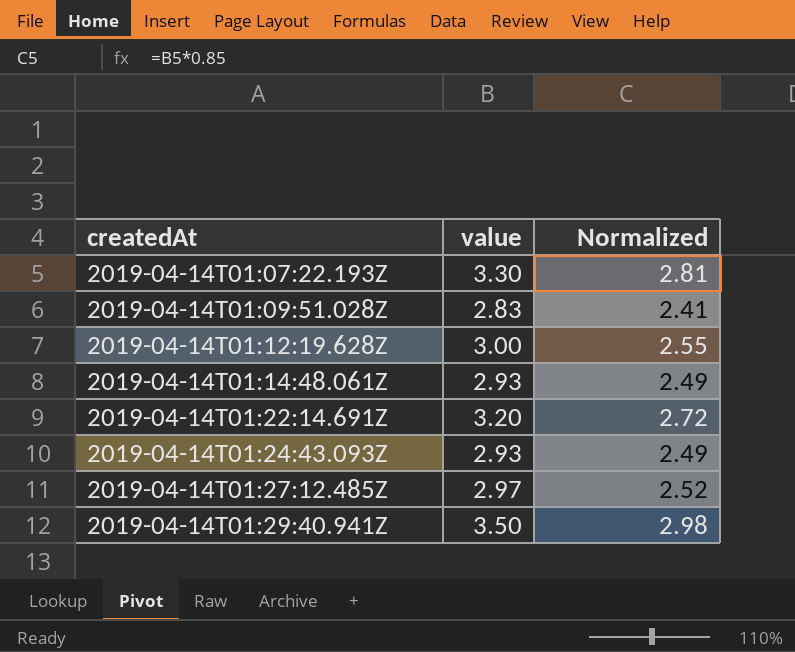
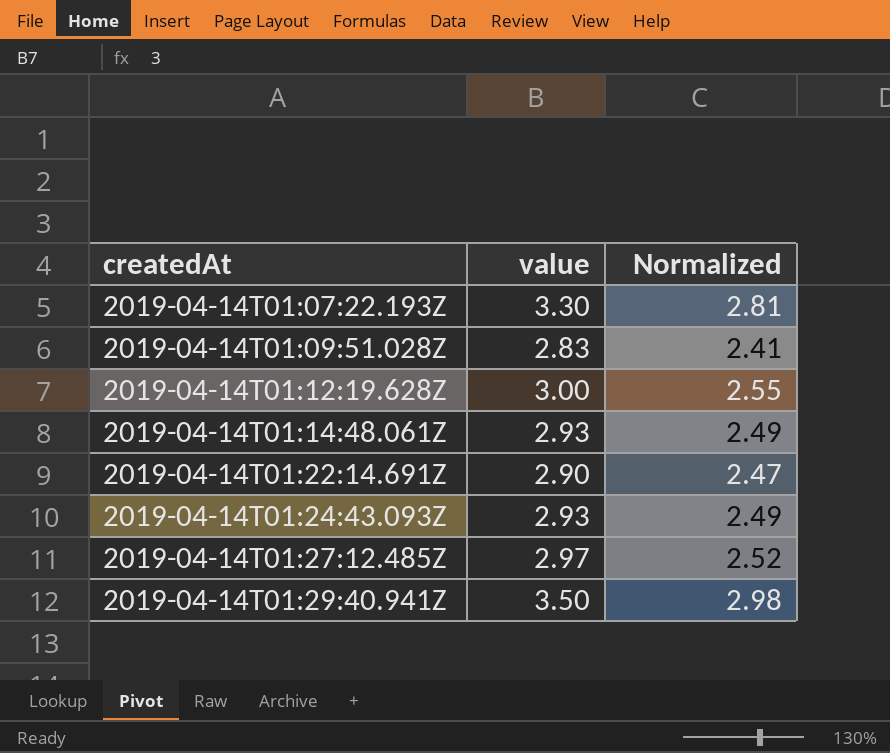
2019-04-14T01:22:14.691Z | value: 3.20 -> 2.90
2019-04-14T01:22:14.691Z | Normalized: 2.72 -> 2.47

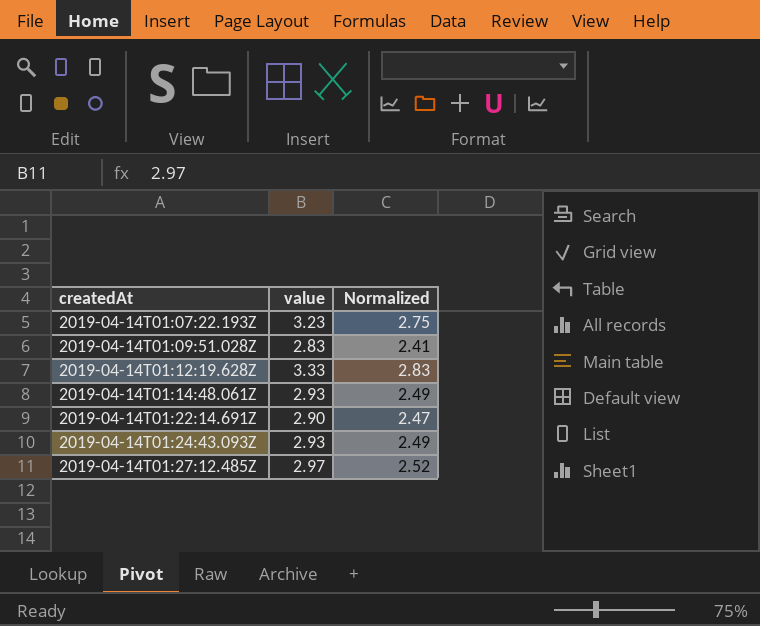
row 2019-04-14T01:29:40.941Z: 3.50 | 2.98 -> none
2019-04-14T01:07:22.193Z | value: 3.30 -> 3.23
2019-04-14T01:07:22.193Z | Normalized: 2.81 -> 2.75
2019-04-14T01:12:19.628Z | value: 3.00 -> 3.33
2019-04-14T01:12:19.628Z | Normalized: 2.55 -> 2.83

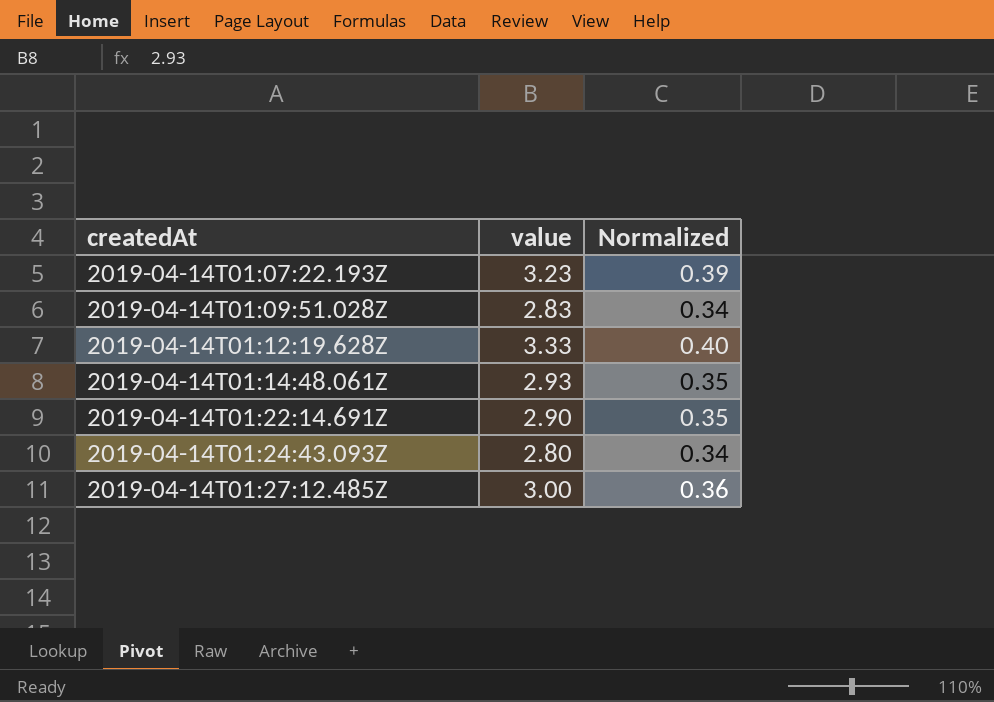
column Normalized | formula: [value] * 0.85 -> [value] * 0.12
2019-04-14T01:24:43.093Z | value: 2.93 -> 2.80
2019-04-14T01:27:12.485Z | value: 2.97 -> 3.00

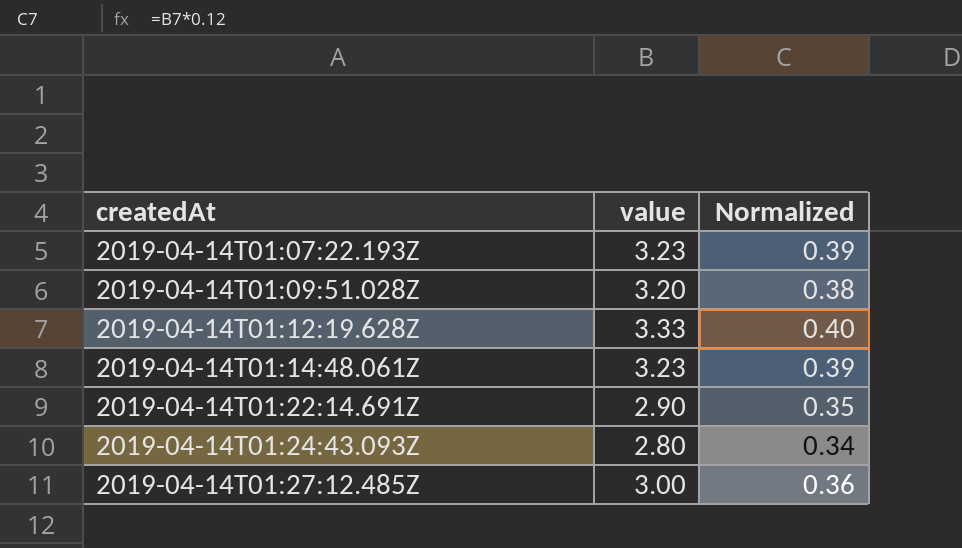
2019-04-14T01:09:51.028Z | value: 2.83 -> 3.20
2019-04-14T01:09:51.028Z | Normalized: 0.34 -> 0.38
2019-04-14T01:14:48.061Z | value: 2.93 -> 3.23
2019-04-14T01:14:48.061Z | Normalized: 0.35 -> 0.39

